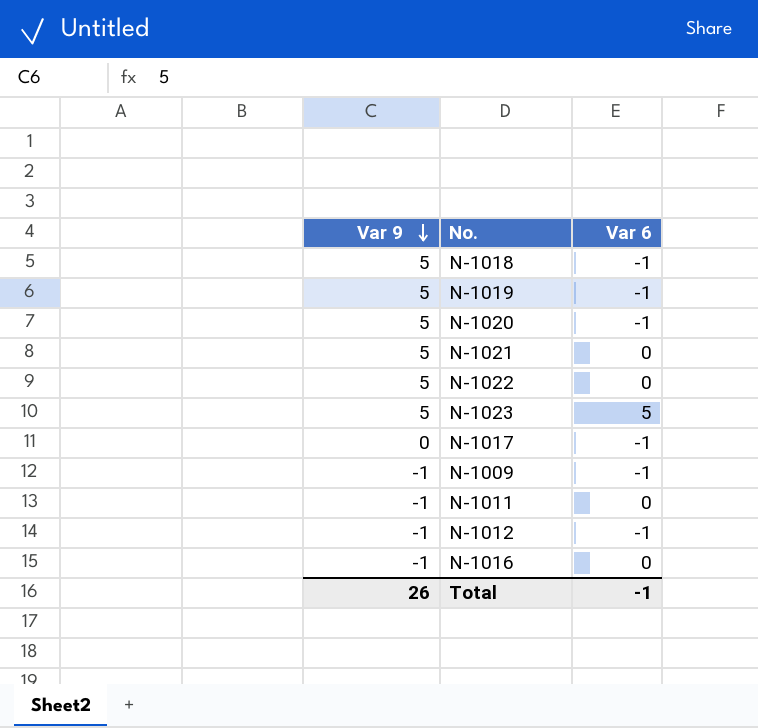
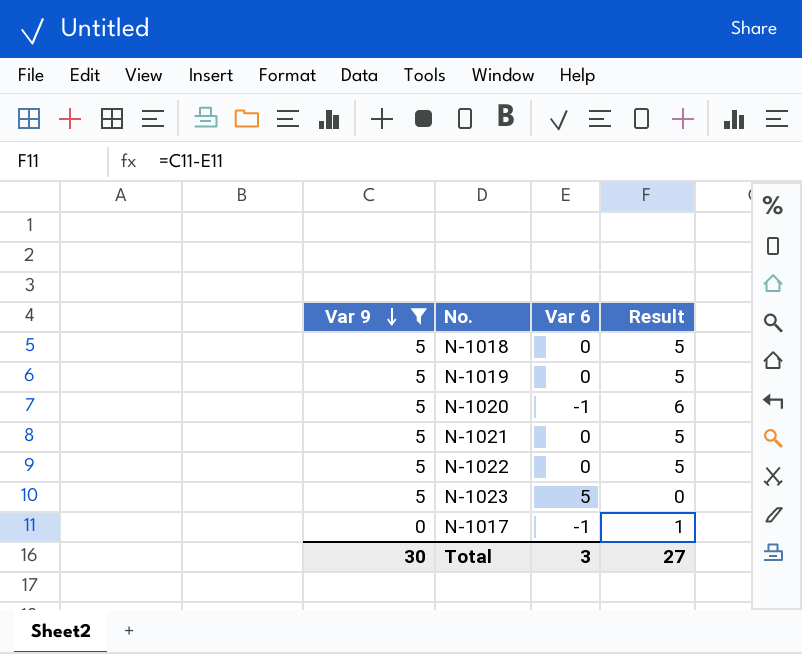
filter: none -> Var 9 != -1
column Result | formula: none -> [Var 9] - [Var 6]
N-1018 | Var 6: -1 -> 0
N-1019 | Var 6: -1 -> 0
Total | Var 9: 26 -> 30
Total | Var 6: -1 -> 3

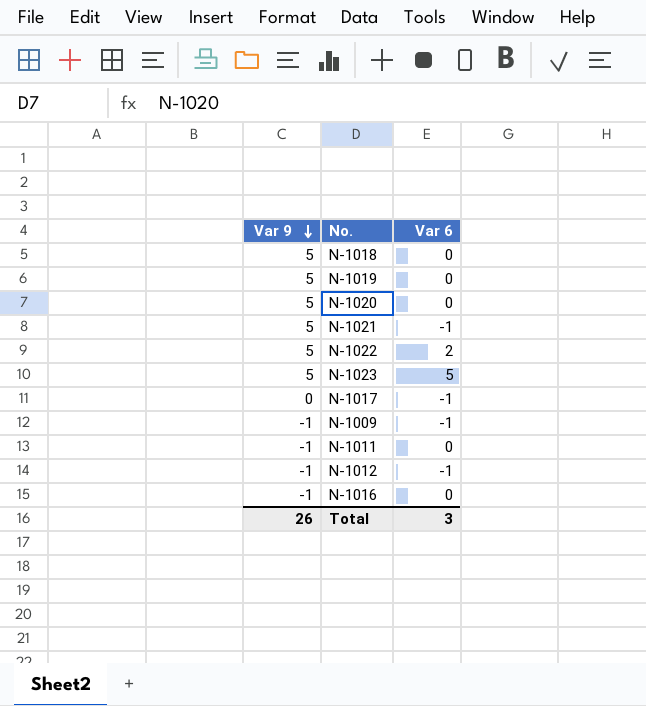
filter: Var 9 != -1 -> none
column Result | formula: [Var 9] - [Var 6] -> none
N-1020 | Var 6: -1 -> 0
N-1021 | Var 6: 0 -> -1
N-1022 | Var 6: 0 -> 2
Total | Var 9: 30 -> 26

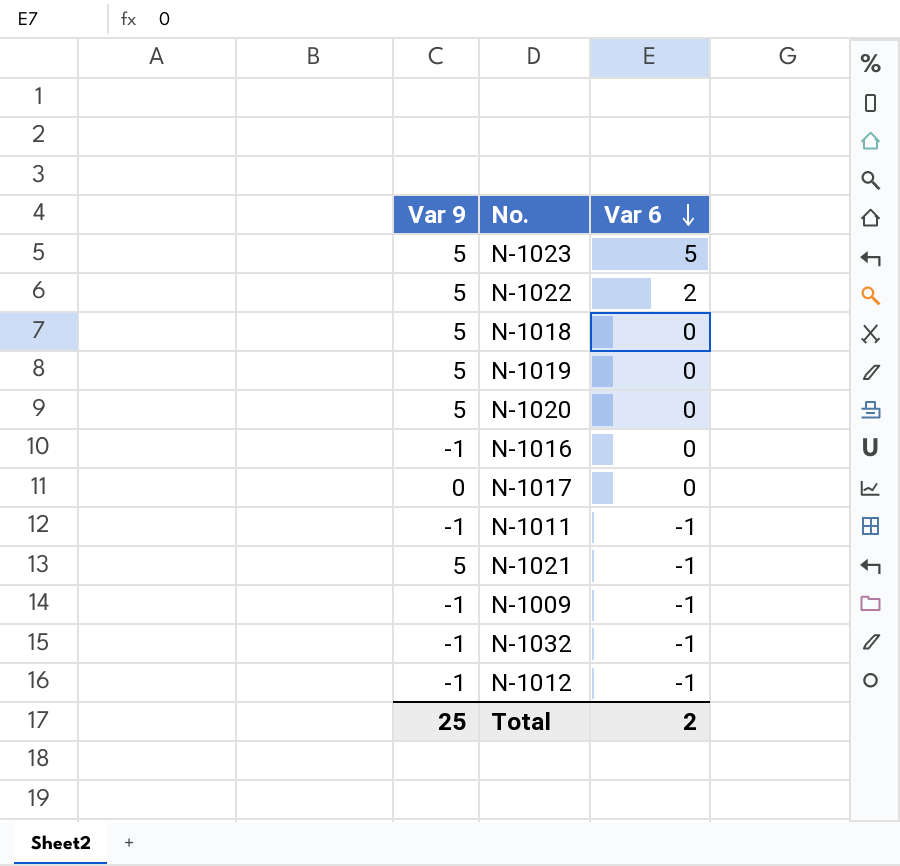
row order: Var 9 descending -> Var 6 descending
N-1017 | Var 6: -1 -> 0
N-1011 | Var 6: 0 -> -1
row N-1032: none -> -1 | -1
Total | Var 9: 26 -> 25
Total | Var 6: 3 -> 2

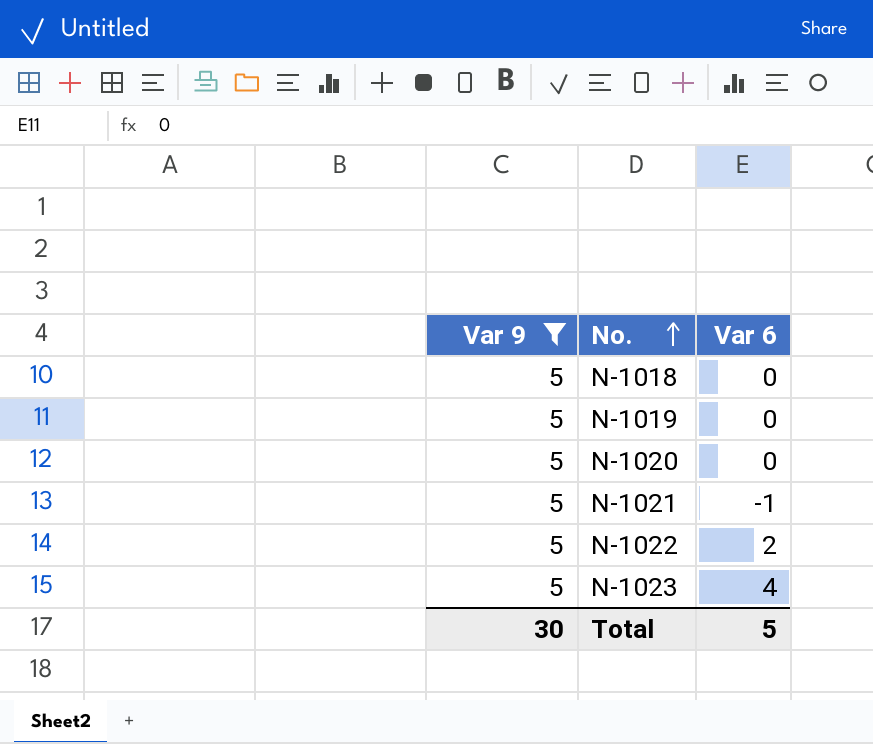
filter: none -> Var 9 = 5
row order: Var 6 descending -> No. ascending
N-1023 | Var 6: 5 -> 4
Total | Var 9: 25 -> 30
Total | Var 6: 2 -> 5

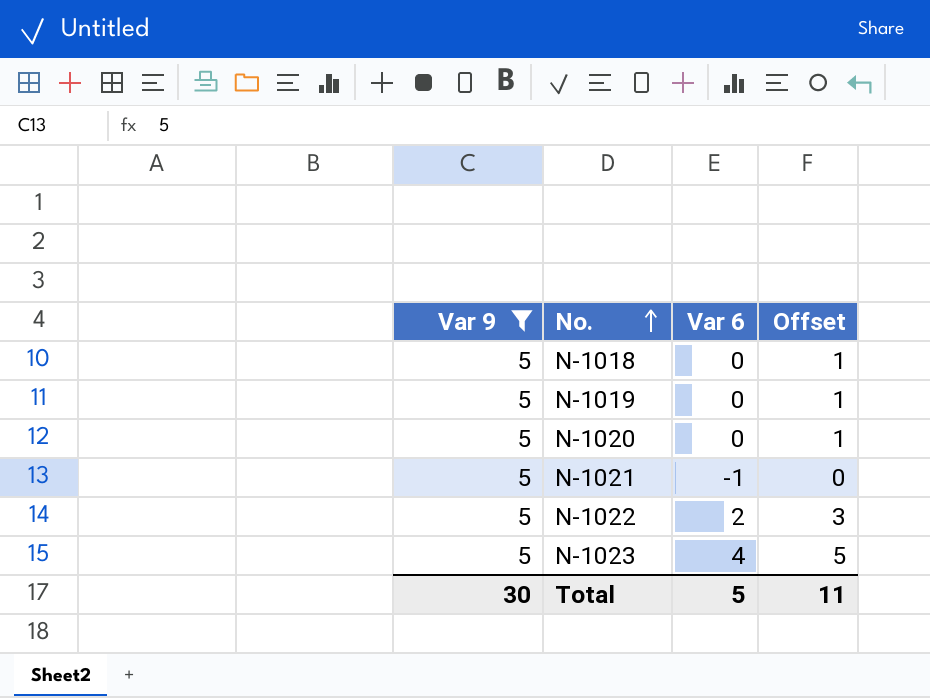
column Offset | formula: none -> [Var 6] + 1

